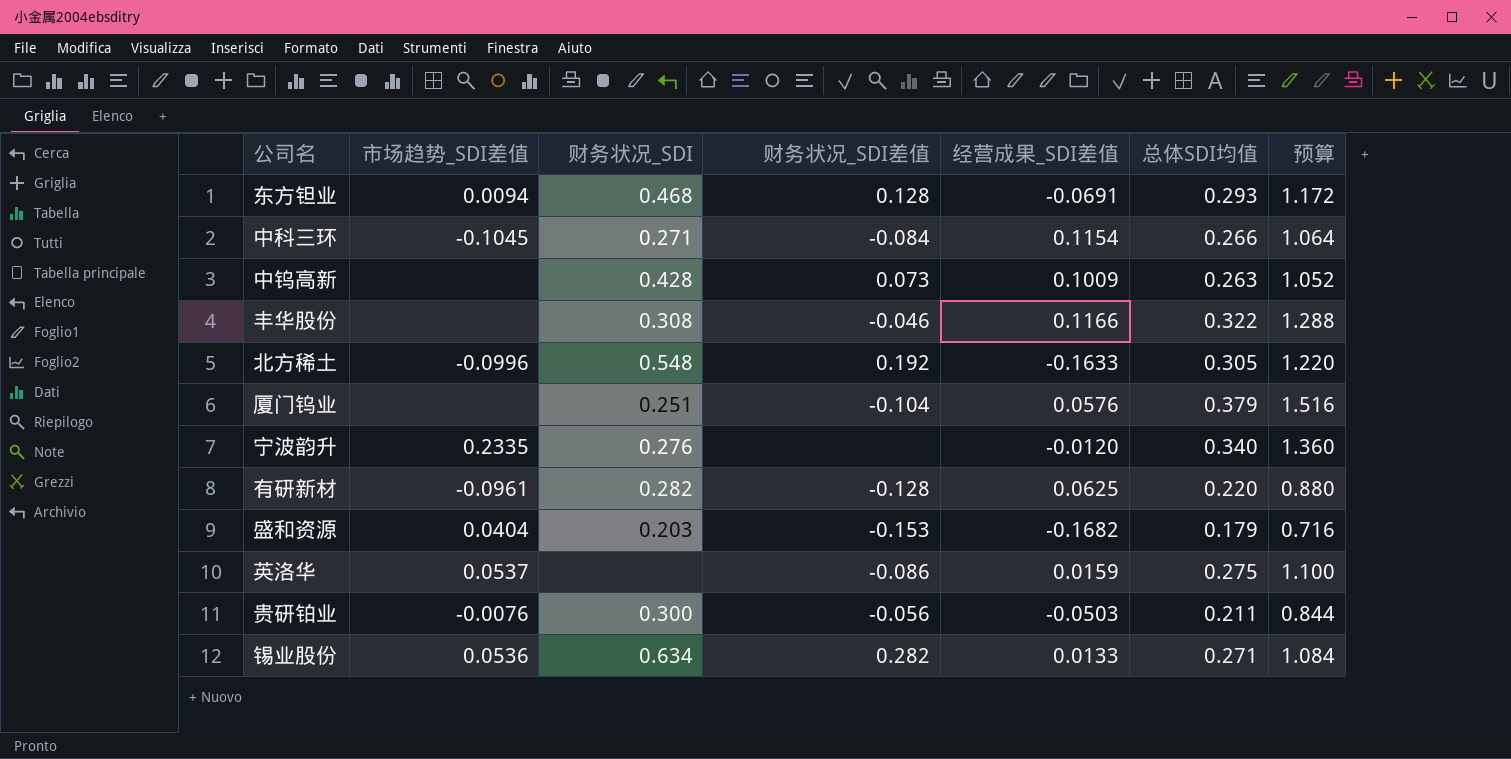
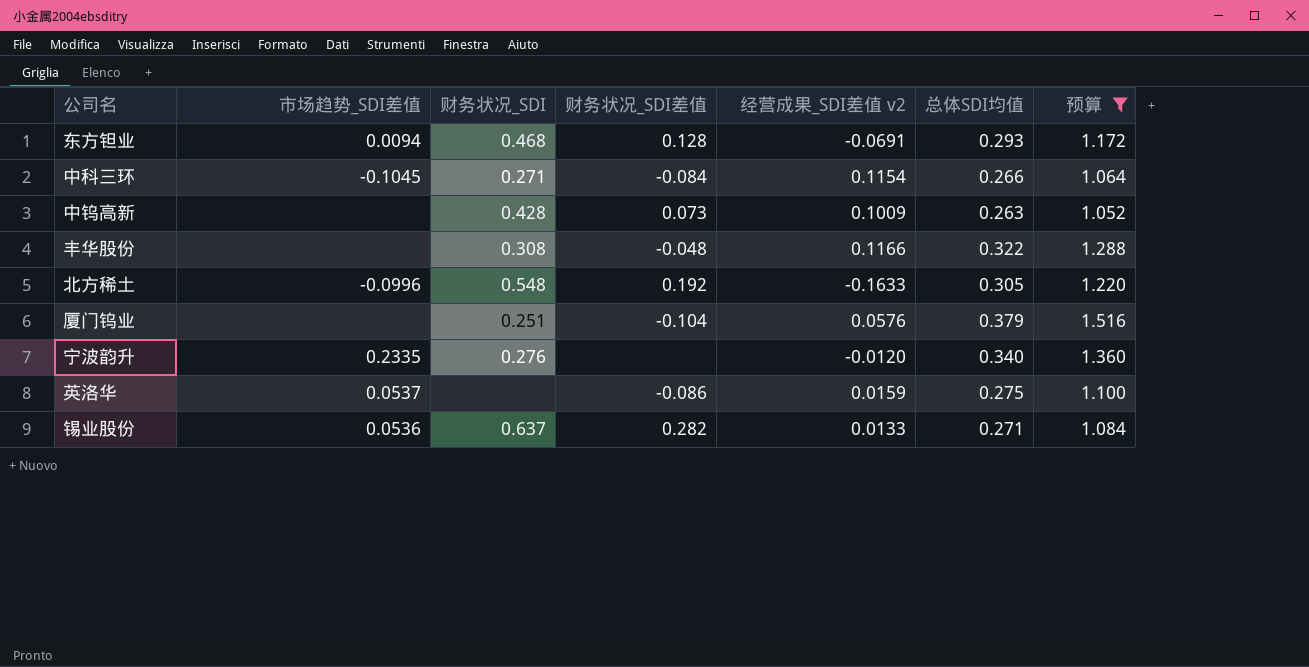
filter: none -> 预算 >= 1.052
column name: 经营成果_SDI差值 -> 经营成果_SDI差值 v2
丰华股份 | 财务状况_SDI差值: -0.046 -> -0.048
锡业股份 | 财务状况_SDI: 0.634 -> 0.637

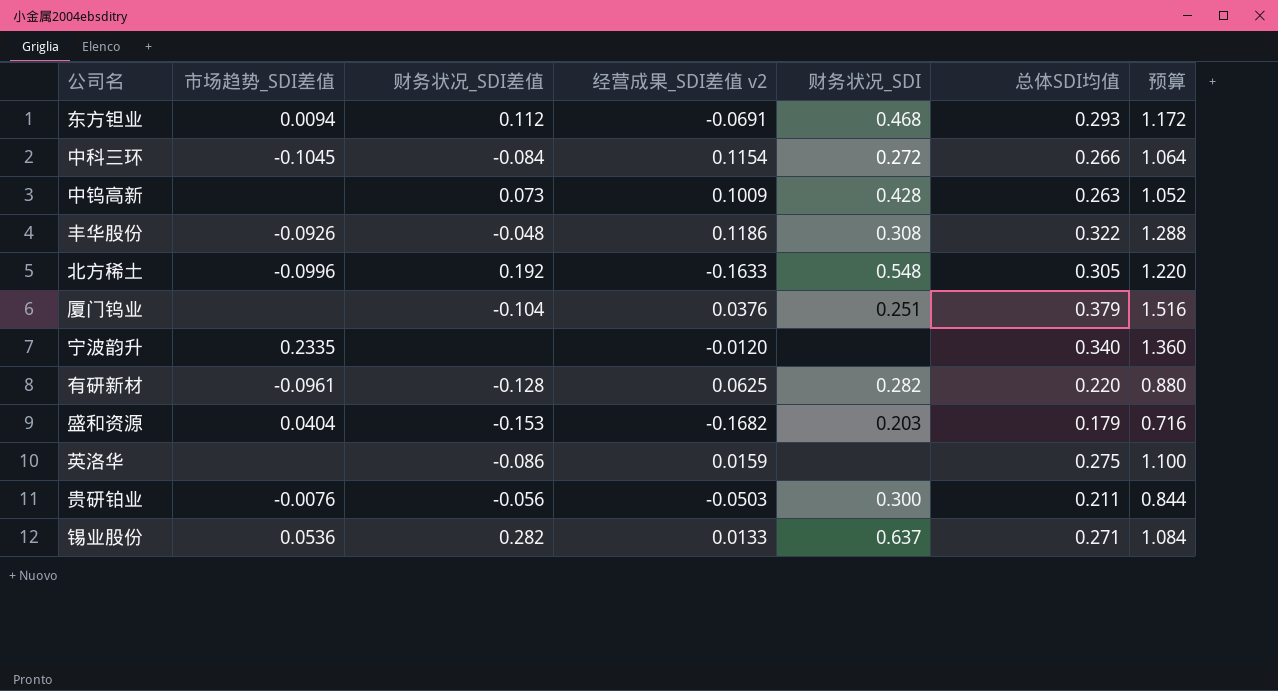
filter: 预算 >= 1.052 -> none
column 财务状况_SDI | position: 3 -> 5
东方钽业 | 财务状况_SDI差值: 0.128 -> 0.112
中科三环 | 财务状况_SDI: 0.271 -> 0.272
丰华股份 | 市场趋势_SDI差值: none -> -0.0926
丰华股份 | 经营成果_SDI差值 v2: 0.1166 -> 0.1186
厦门钨业 | 经营成果_SDI差值 v2: 0.0576 -> 0.0376
宁波韵升 | 财务状况_SDI: 0.276 -> none
英洛华 | 市场趋势_SDI差值: 0.0537 -> none

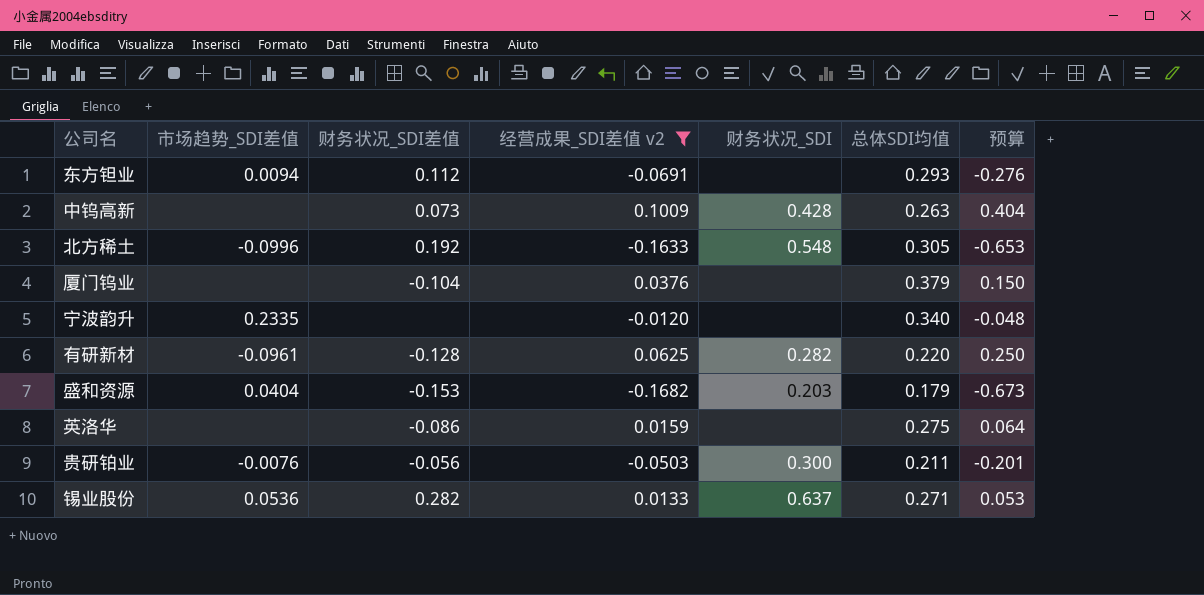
filter: none -> 经营成果_SDI差值 v2 <= 0.1009
column 预算 | formula: [总体SDI均值] * 4 -> [经营成果_SDI差值 v2] * 4
东方钽业 | 财务状况_SDI: 0.468 -> none
厦门钨业 | 财务状况_SDI: 0.251 -> none

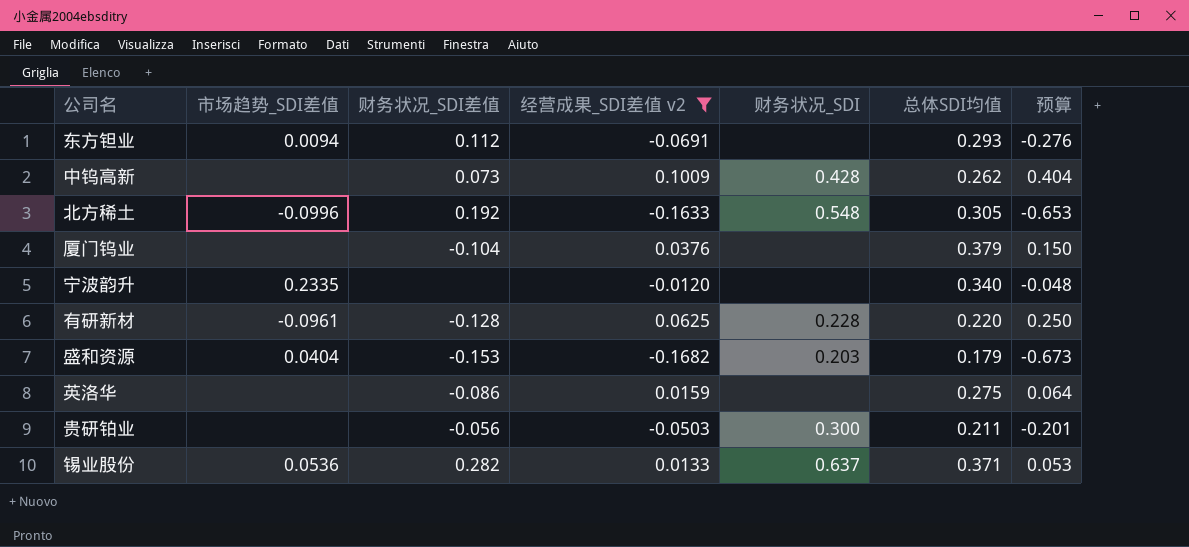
中钨高新 | 总体SDI均值: 0.263 -> 0.262
有研新材 | 财务状况_SDI: 0.282 -> 0.228
贵研铂业 | 市场趋势_SDI差值: -0.0076 -> none
锡业股份 | 总体SDI均值: 0.271 -> 0.371

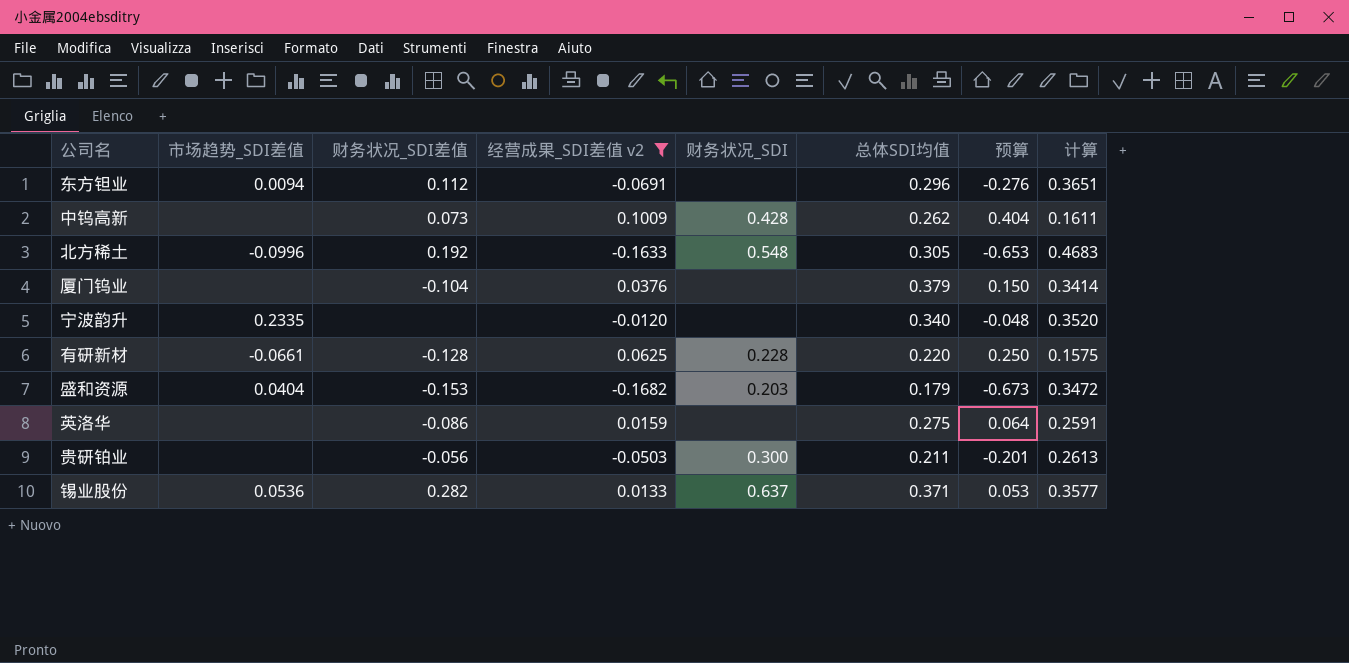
column 计算 | formula: none -> [总体SDI均值] - [经营成果_SDI差值 v2]
东方钽业 | 总体SDI均值: 0.293 -> 0.296
有研新材 | 市场趋势_SDI差值: -0.0961 -> -0.0661

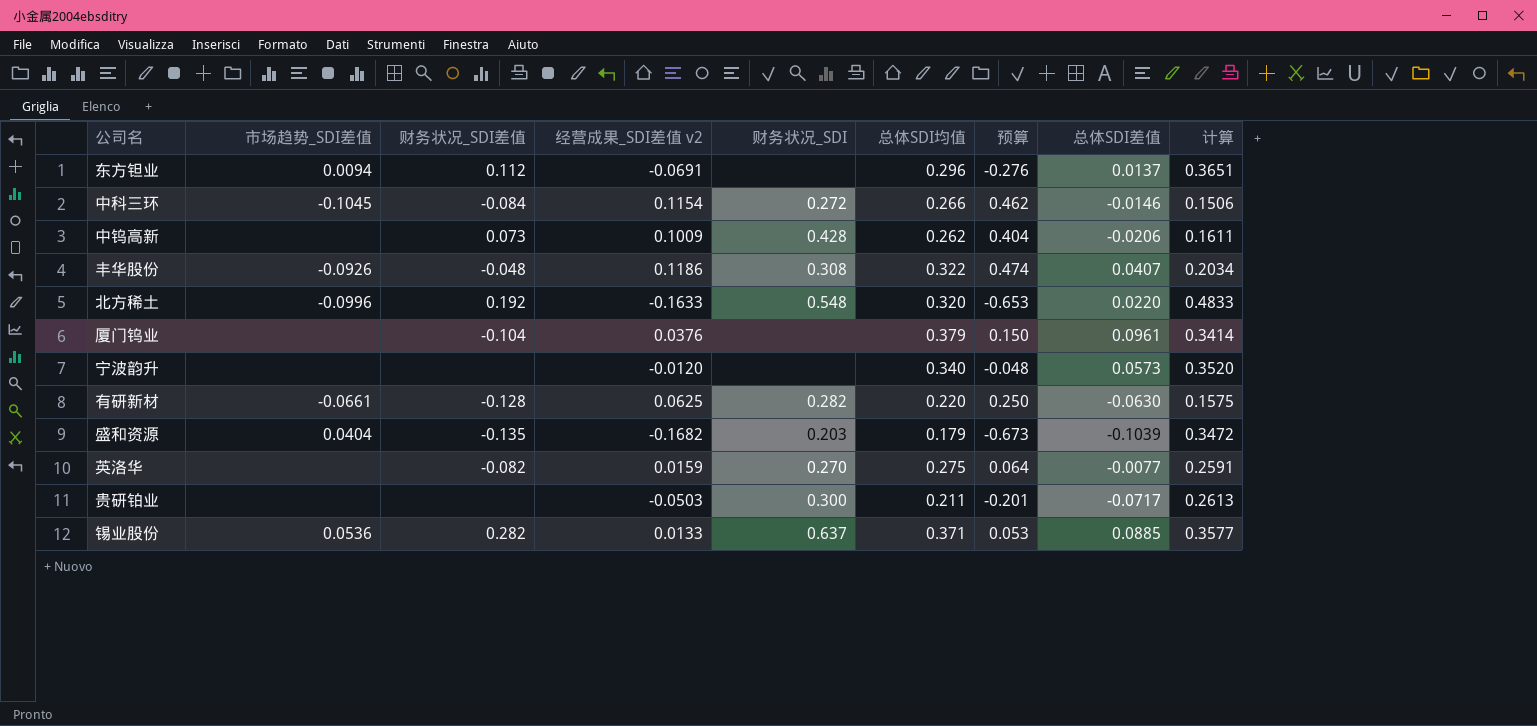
filter: 经营成果_SDI差值 v2 <= 0.1009 -> none
column 总体SDI差值 | position: none -> 8
北方稀土 | 总体SDI均值: 0.305 -> 0.320
北方稀土 | 计算: 0.4683 -> 0.4833
宁波韵升 | 市场趋势_SDI差值: 0.2335 -> none
有研新材 | 财务状况_SDI: 0.228 -> 0.282
盛和资源 | 财务状况_SDI差值: -0.153 -> -0.135
英洛华 | 财务状况_SDI差值: -0.086 -> -0.082
英洛华 | 财务状况_SDI: none -> 0.270
贵研铂业 | 财务状况_SDI差值: -0.056 -> none

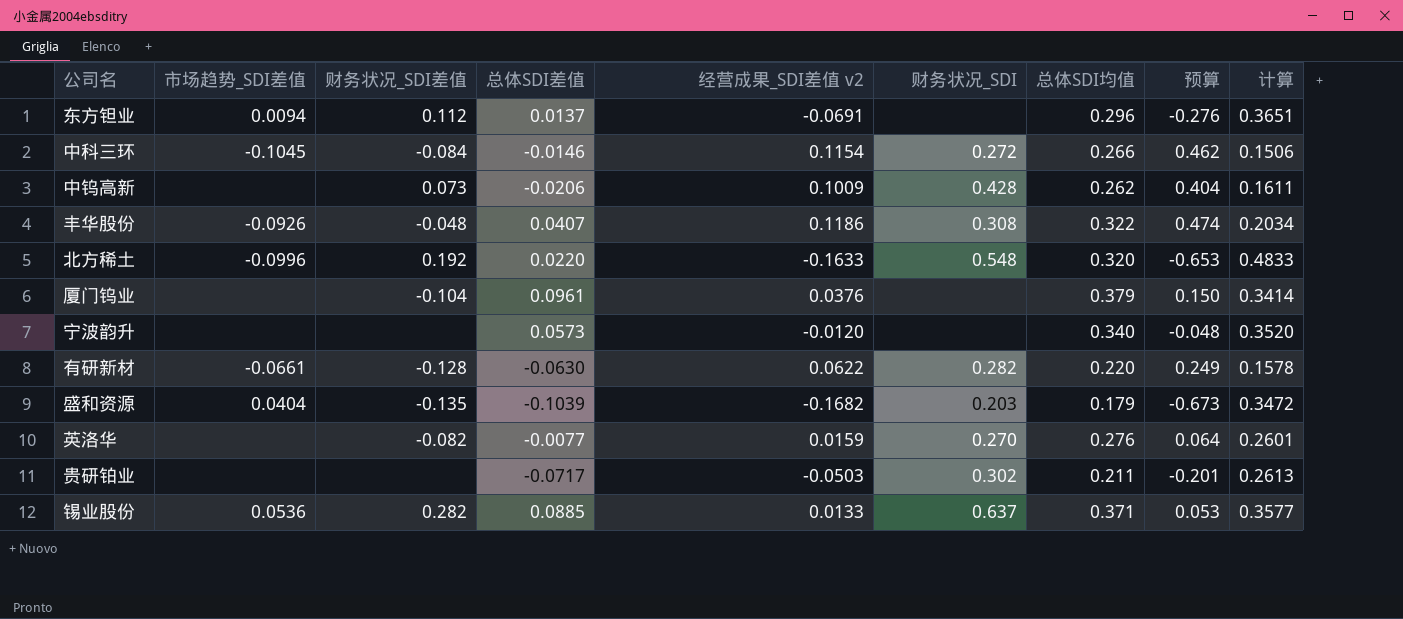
column 总体SDI差值 | position: 8 -> 4
有研新材 | 经营成果_SDI差值 v2: 0.0625 -> 0.0622
有研新材 | 预算: 0.250 -> 0.249
有研新材 | 计算: 0.1575 -> 0.1578
英洛华 | 总体SDI均值: 0.275 -> 0.276
英洛华 | 计算: 0.2591 -> 0.2601
贵研铂业 | 财务状况_SDI: 0.300 -> 0.302

